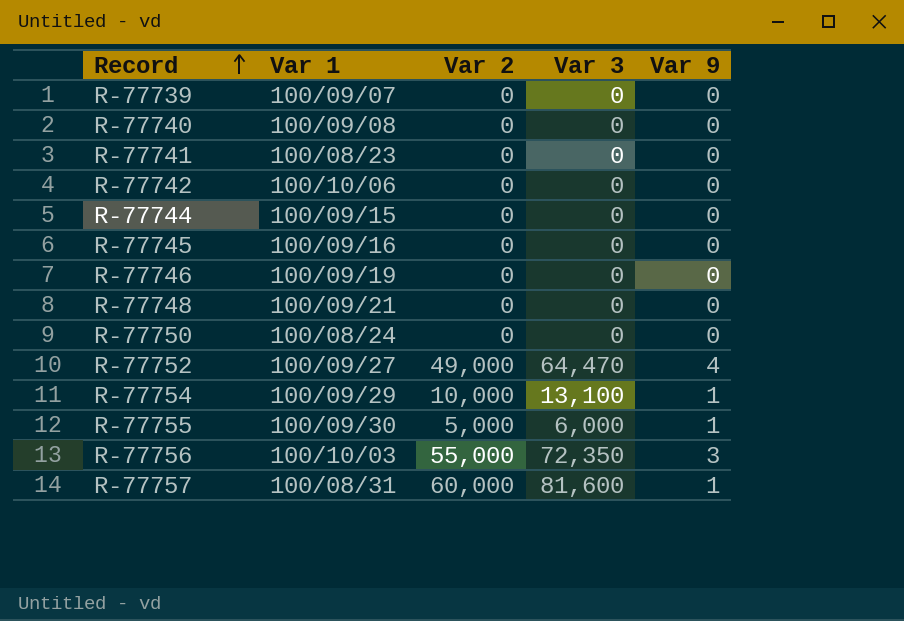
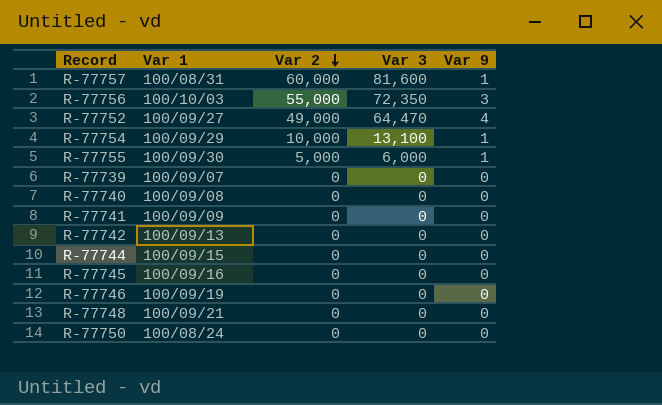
row order: Record ascending -> Var 2 descending
R-77741 | Var 1: 100/08/23 -> 100/09/09
R-77742 | Var 1: 100/10/06 -> 100/09/13

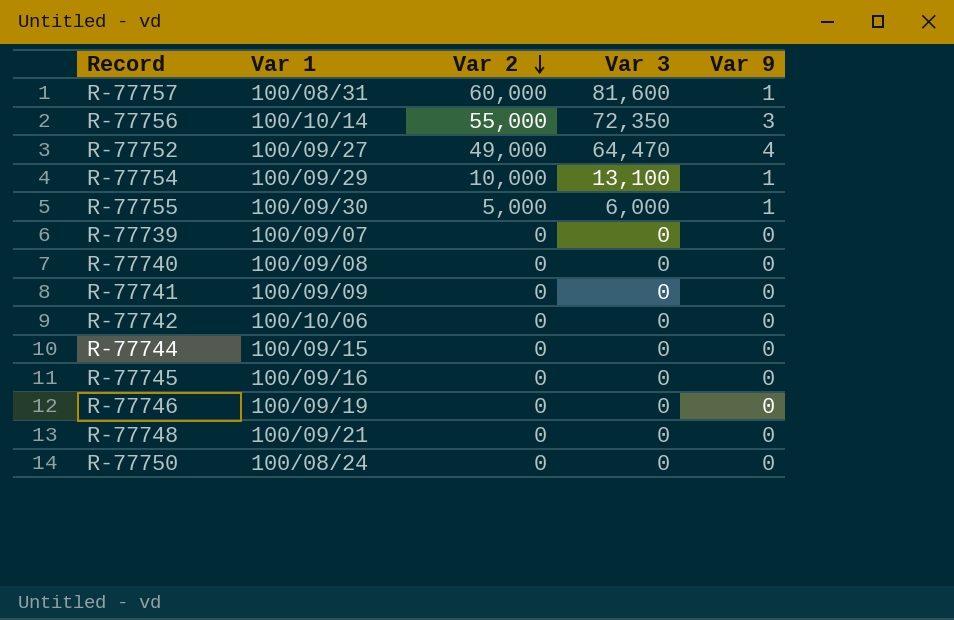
R-77756 | Var 1: 100/10/03 -> 100/10/14
R-77742 | Var 1: 100/09/13 -> 100/10/06

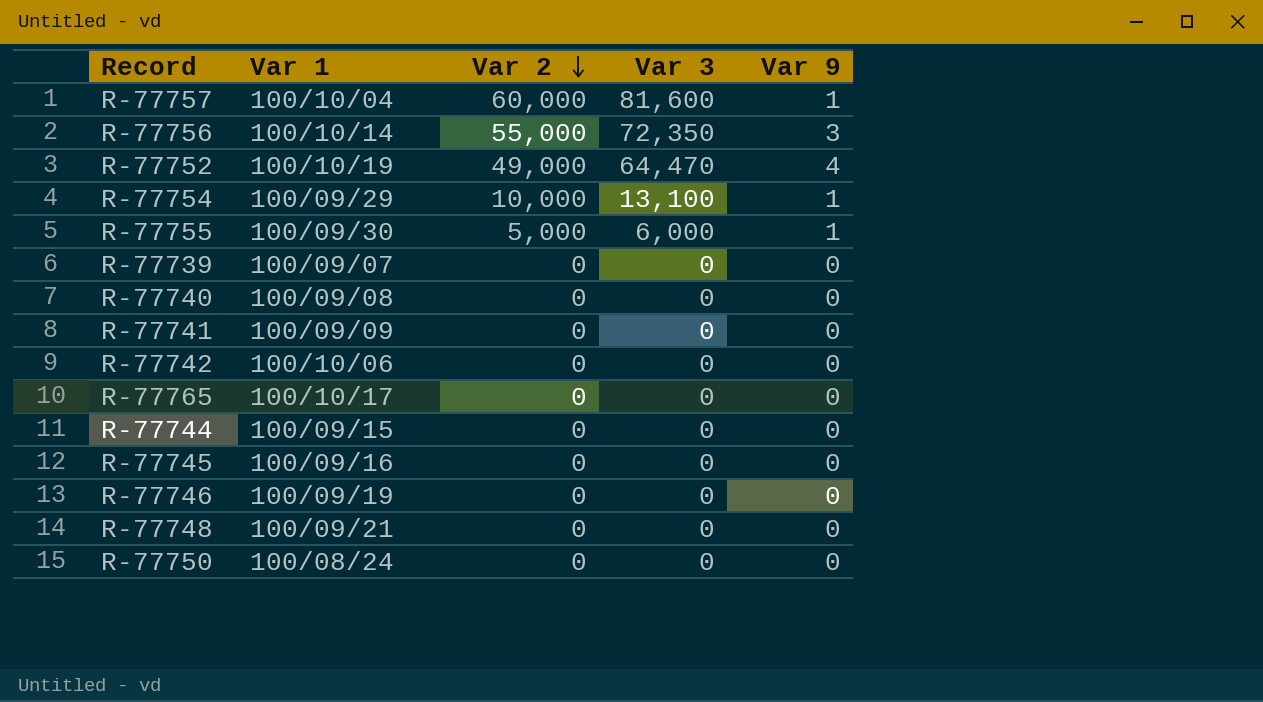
R-77757 | Var 1: 100/08/31 -> 100/10/04
R-77752 | Var 1: 100/09/27 -> 100/10/19
row R-77765: none -> 100/10/17 | 0 | 0 | 0

